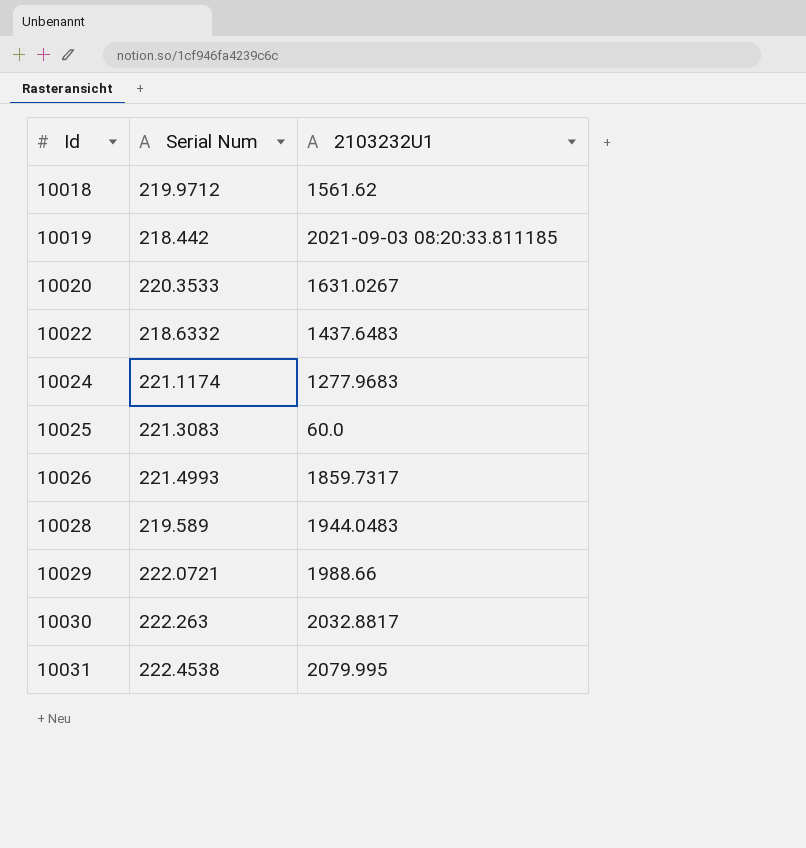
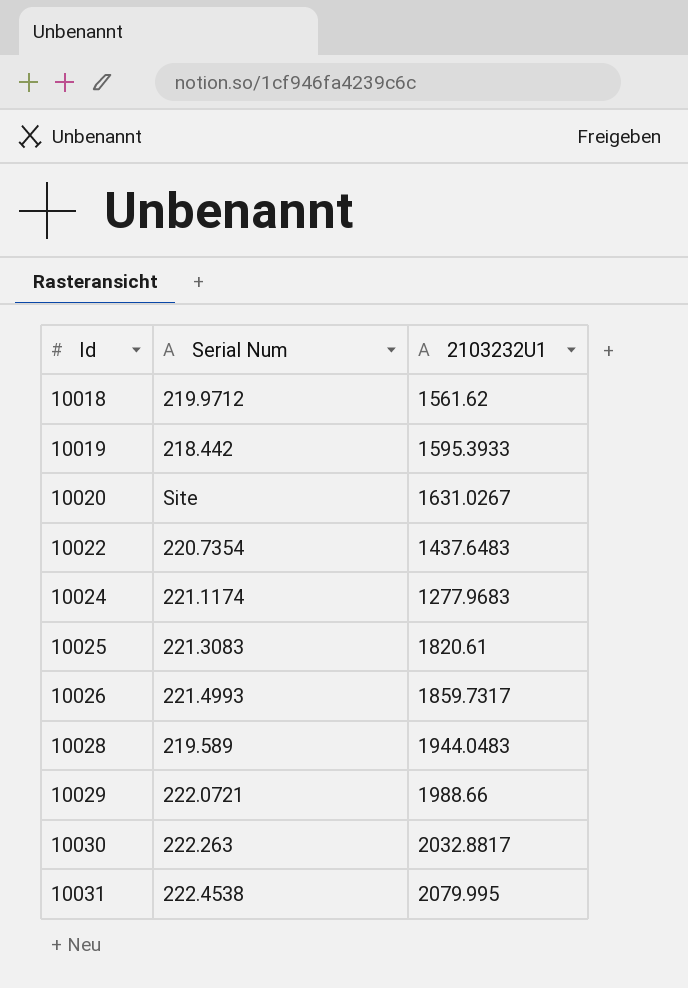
10019 | 2103232U1: 2021-09-03 08:20:33.811185 -> 1595.3933
10020 | Serial Num: 220.3533 -> Site
10022 | Serial Num: 218.6332 -> 220.7354
10025 | 2103232U1: 60.0 -> 1820.61

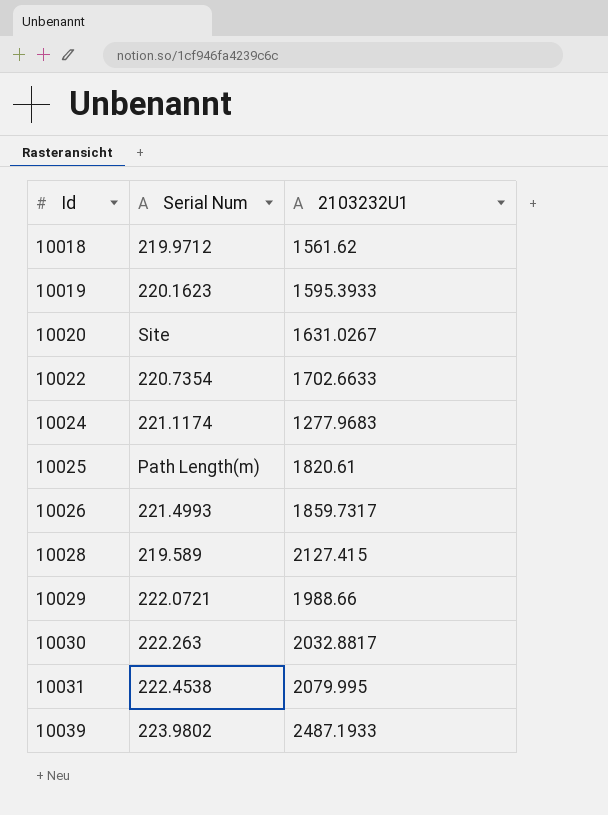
10019 | Serial Num: 218.442 -> 220.1623
10022 | 2103232U1: 1437.6483 -> 1702.6633
10025 | Serial Num: 221.3083 -> Path Length(m)
10028 | 2103232U1: 1944.0483 -> 2127.415
row 10039: none -> 223.9802 | 2487.1933

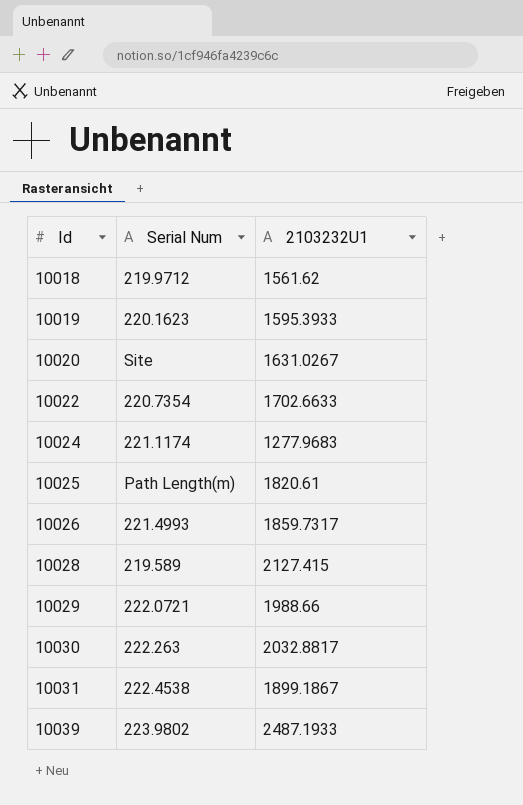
10031 | 2103232U1: 2079.995 -> 1899.1867

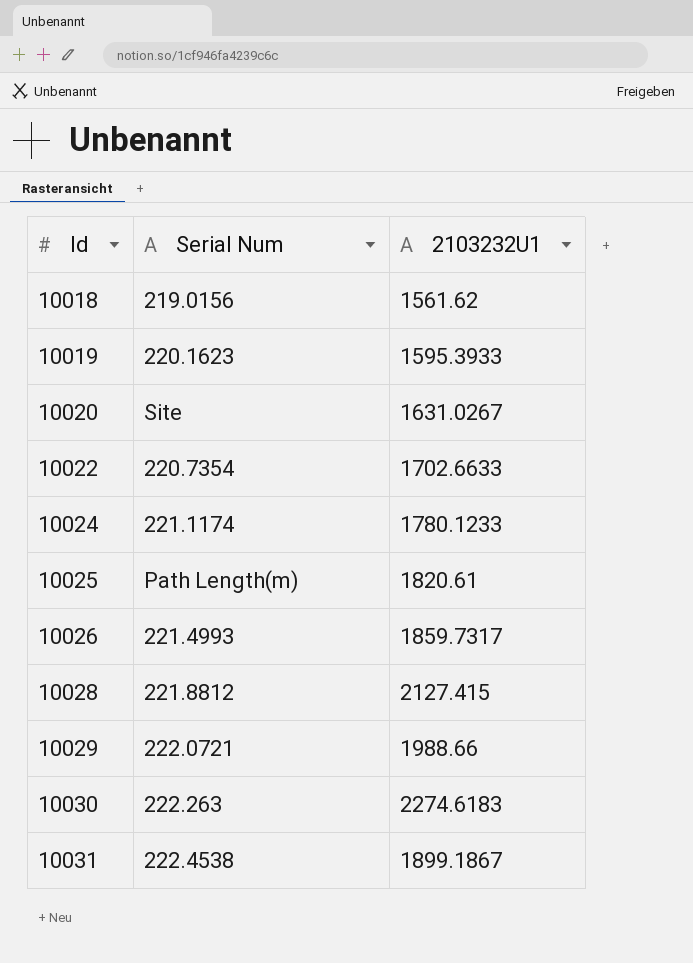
row 10039: 223.9802 | 2487.1933 -> none
10018 | Serial Num: 219.9712 -> 219.0156
10024 | 2103232U1: 1277.9683 -> 1780.1233
10028 | Serial Num: 219.589 -> 221.8812
10030 | 2103232U1: 2032.8817 -> 2274.6183

